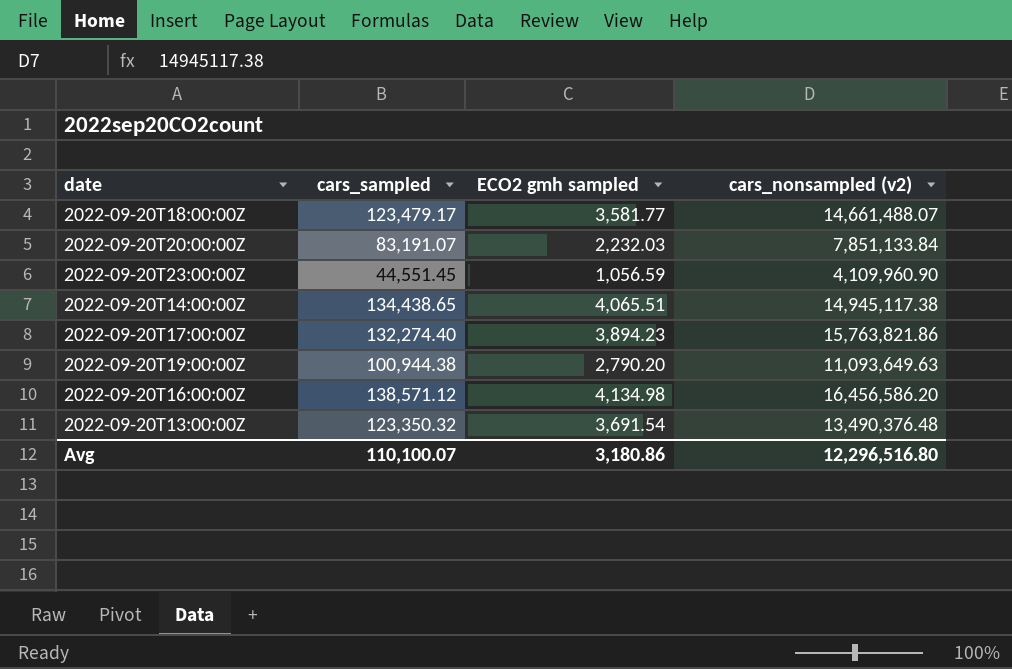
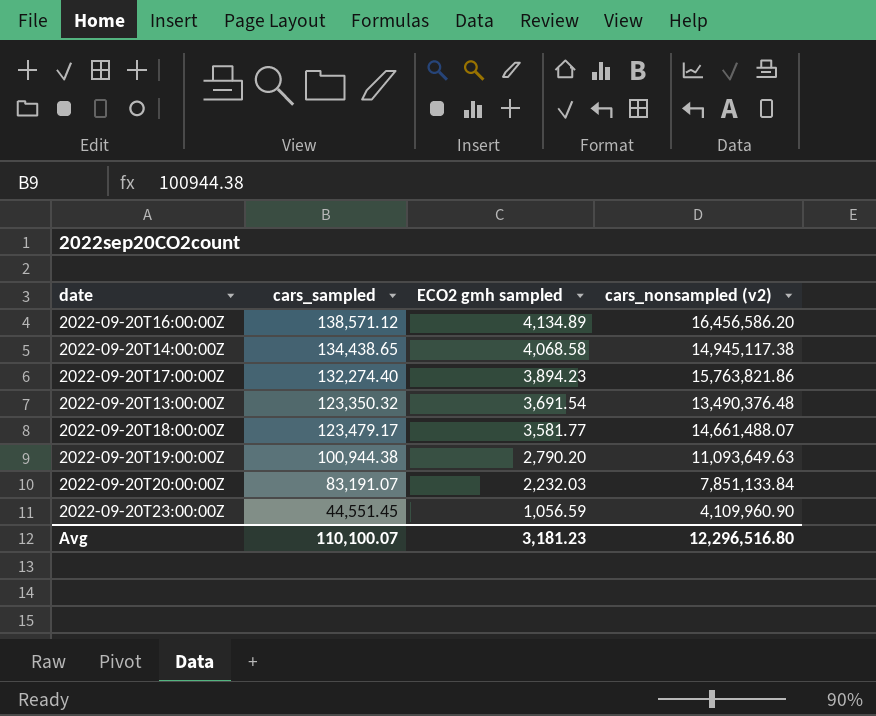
row order: none -> ECO2 gmh sampled descending
2022-09-20T16:00:00Z | ECO2 gmh sampled: 4,134.98 -> 4,134.89
2022-09-20T14:00:00Z | ECO2 gmh sampled: 4,065.51 -> 4,068.58
Avg | ECO2 gmh sampled: 3,180.86 -> 3,181.23

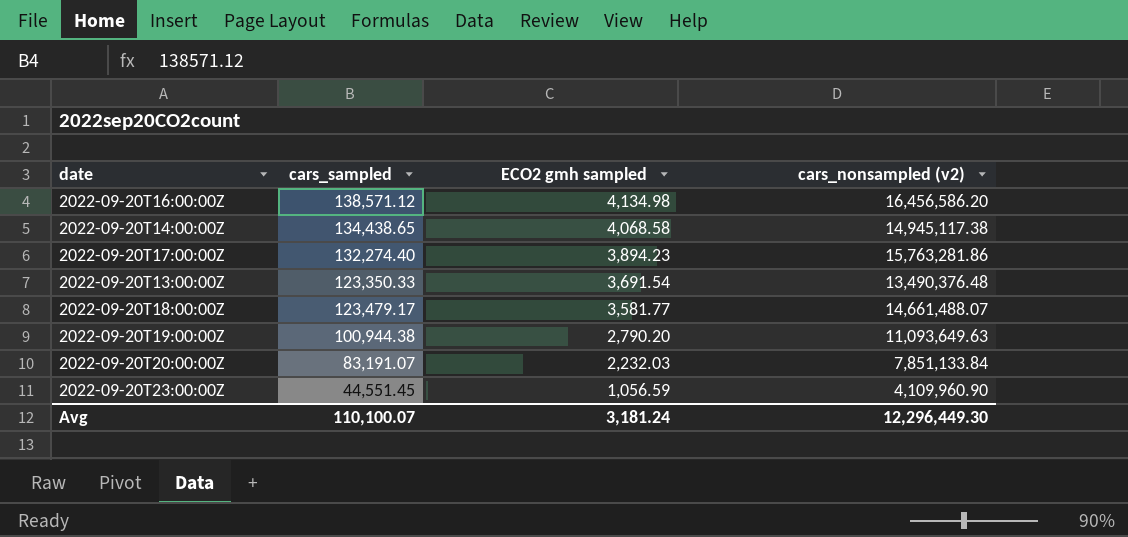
2022-09-20T16:00:00Z | ECO2 gmh sampled: 4,134.89 -> 4,134.98
2022-09-20T17:00:00Z | cars_nonsampled (v2): 15,763,821.86 -> 15,763,281.86
2022-09-20T13:00:00Z | cars_sampled: 123,350.32 -> 123,350.33
Avg | ECO2 gmh sampled: 3,181.23 -> 3,181.24
Avg | cars_nonsampled (v2): 12,296,516.80 -> 12,296,449.30

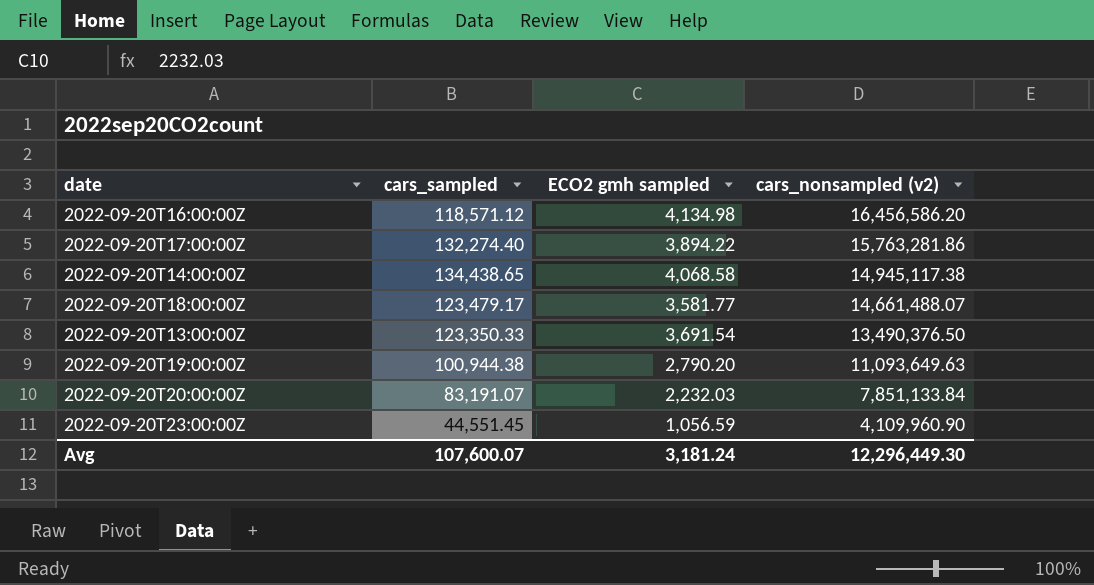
row order: ECO2 gmh sampled descending -> cars_nonsampled (v2) descending
2022-09-20T16:00:00Z | cars_sampled: 138,571.12 -> 118,571.12
2022-09-20T17:00:00Z | ECO2 gmh sampled: 3,894.23 -> 3,894.22
2022-09-20T13:00:00Z | cars_nonsampled (v2): 13,490,376.48 -> 13,490,376.50
Avg | cars_sampled: 110,100.07 -> 107,600.07

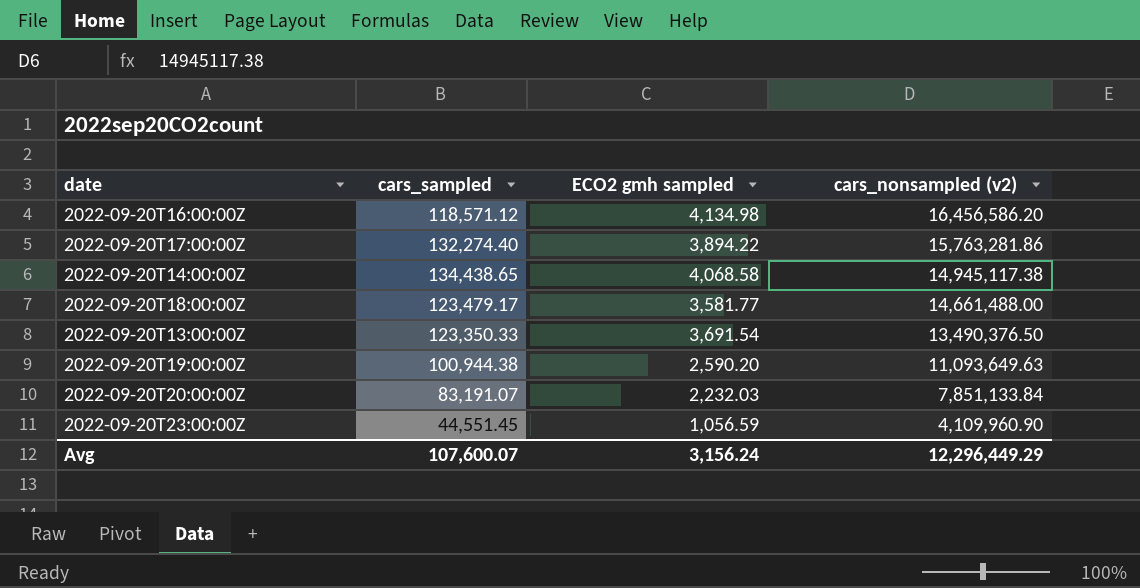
2022-09-20T18:00:00Z | cars_nonsampled (v2): 14,661,488.07 -> 14,661,488.00
2022-09-20T19:00:00Z | ECO2 gmh sampled: 2,790.20 -> 2,590.20
Avg | ECO2 gmh sampled: 3,181.24 -> 3,156.24
Avg | cars_nonsampled (v2): 12,296,449.30 -> 12,296,449.29

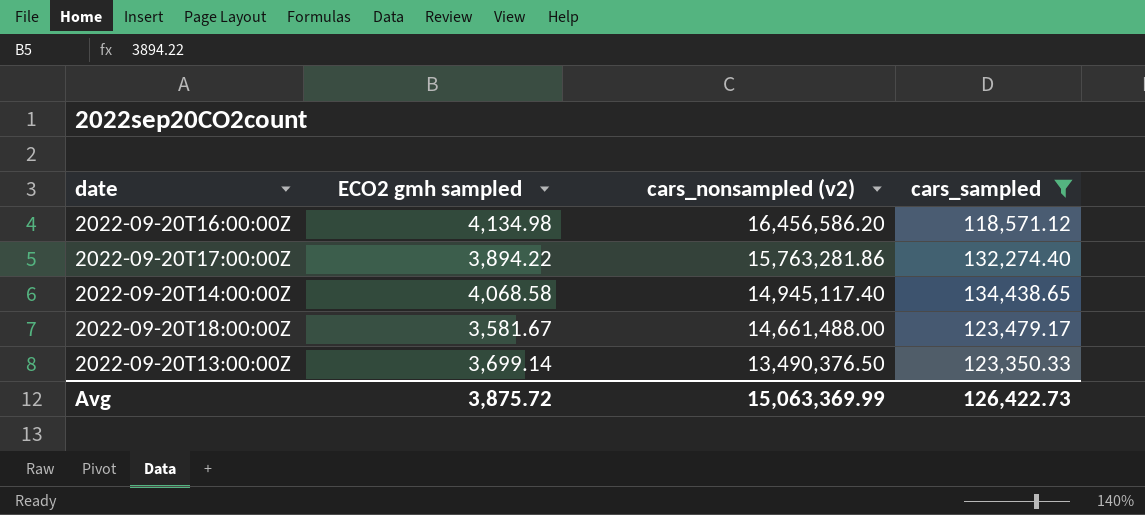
filter: none -> cars_sampled >= 118,571.12
column cars_sampled | position: 2 -> 4
2022-09-20T14:00:00Z | cars_nonsampled (v2): 14,945,117.38 -> 14,945,117.40
2022-09-20T18:00:00Z | ECO2 gmh sampled: 3,581.77 -> 3,581.67
2022-09-20T13:00:00Z | ECO2 gmh sampled: 3,691.54 -> 3,699.14
Avg | ECO2 gmh sampled: 3,156.24 -> 3,875.72
Avg | cars_nonsampled (v2): 12,296,449.29 -> 15,063,369.99
Avg | cars_sampled: 107,600.07 -> 126,422.73

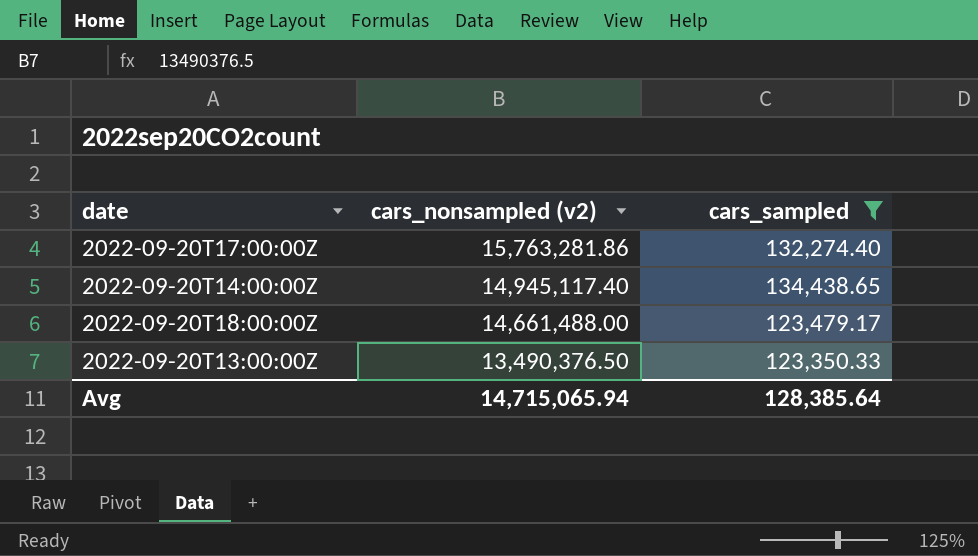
column ECO2 gmh sampled | position: 2 -> none
row 2022-09-20T16:00:00Z: 4,134.98 | 16,456,586.20 | 118,571.12 -> none
Avg | cars_nonsampled (v2): 15,063,369.99 -> 14,715,065.94
Avg | cars_sampled: 126,422.73 -> 128,385.64

